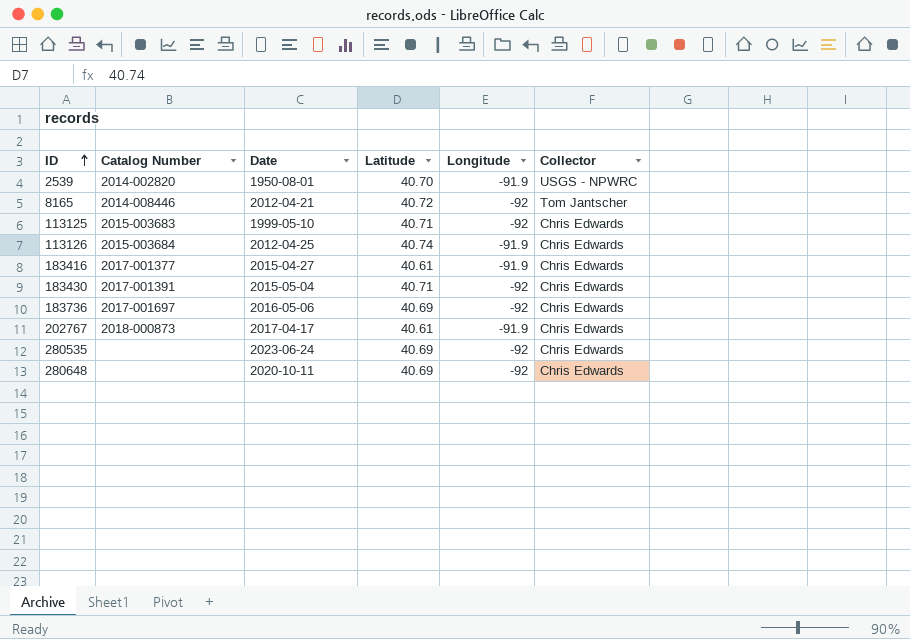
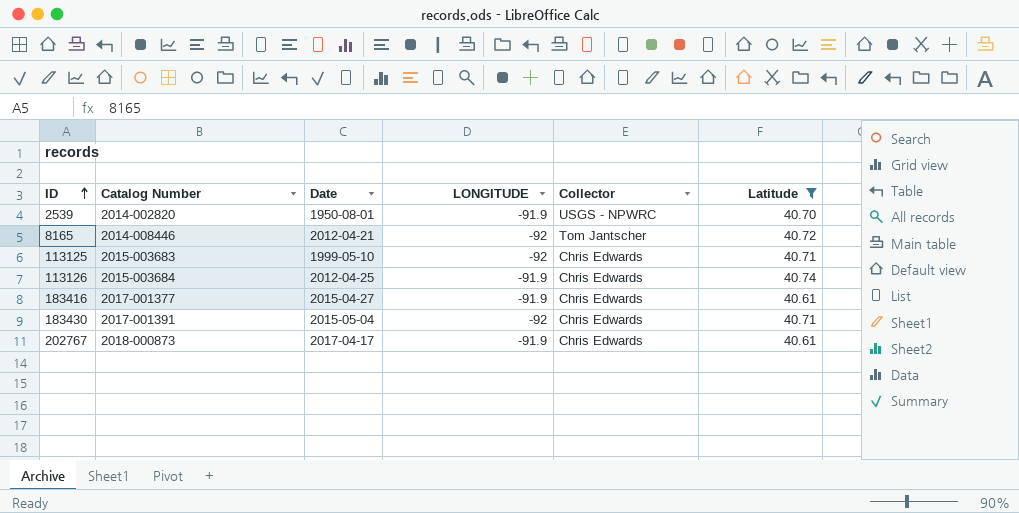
filter: none -> Latitude != 40.69
column name: Longitude -> LONGITUDE
column Latitude | position: 4 -> 6

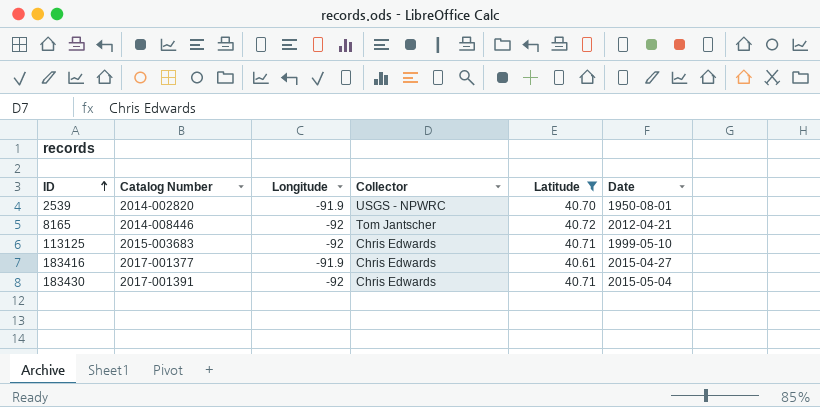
column name: LONGITUDE -> Longitude
column Date | position: 3 -> 6
row 113126: 2015-003684 | 2012-04-25 | -91.9 | Chris Edwards | 40.74 -> none
row 202767: 2018-000873 | 2017-04-17 | -91.9 | Chris Edwards | 40.61 -> none

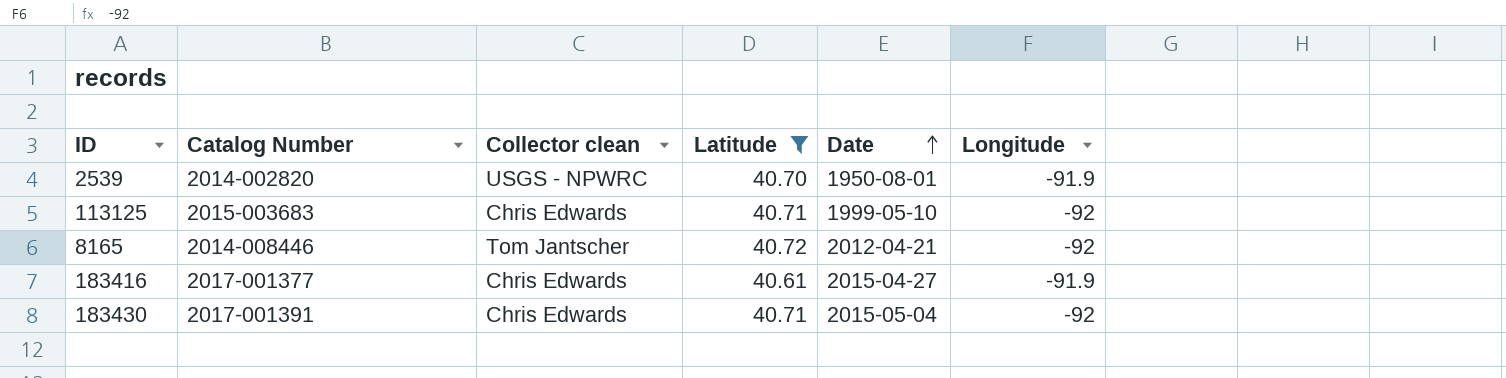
row order: ID ascending -> Date ascending
column name: Collector -> Collector clean
column Longitude | position: 3 -> 6

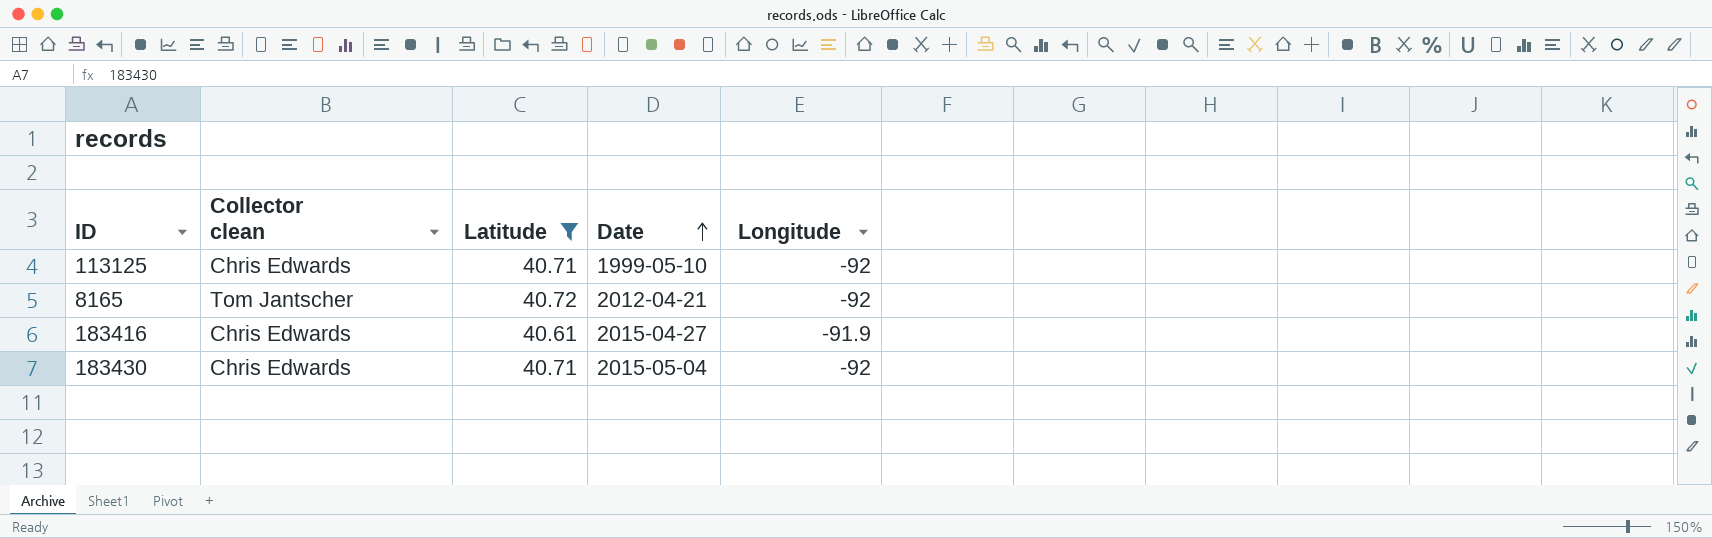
column Catalog Number | position: 2 -> none
row 2539: 2014-002820 | USGS - NPWRC | 40.70 | 1950-08-01 | -91.9 -> none

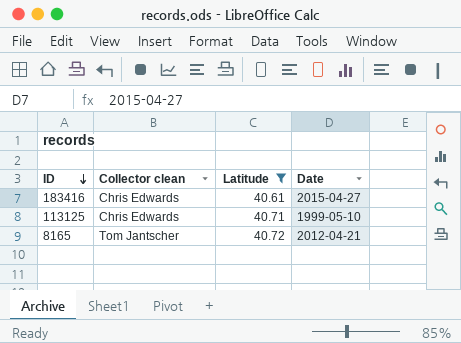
row order: Date ascending -> ID descending
column Longitude | position: 5 -> none
row 183430: Chris Edwards | 40.71 | 2015-05-04 | -92 -> none

